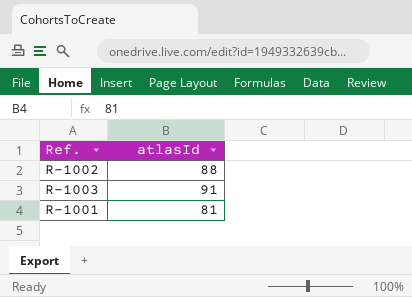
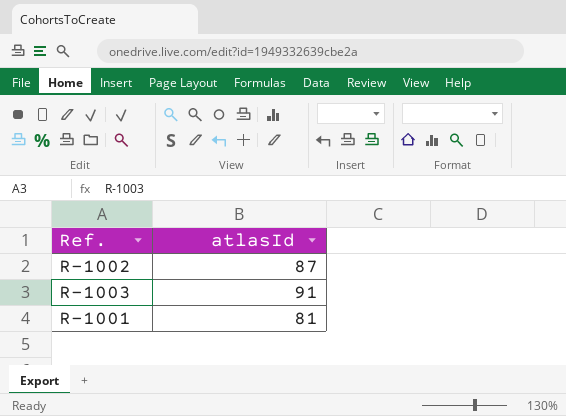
R-1002 | atlasId: 88 -> 87

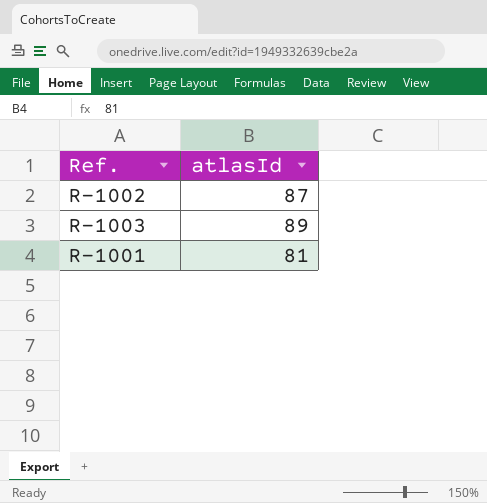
R-1003 | atlasId: 91 -> 89

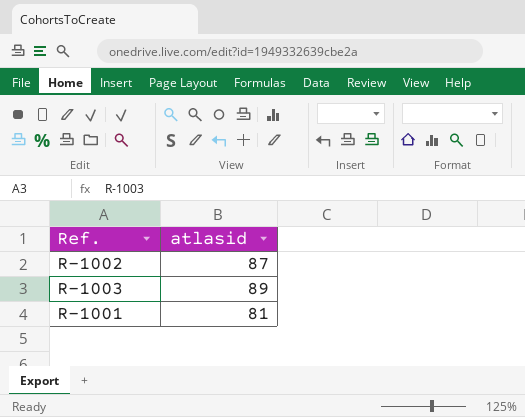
column name: atlasId -> atlasid

